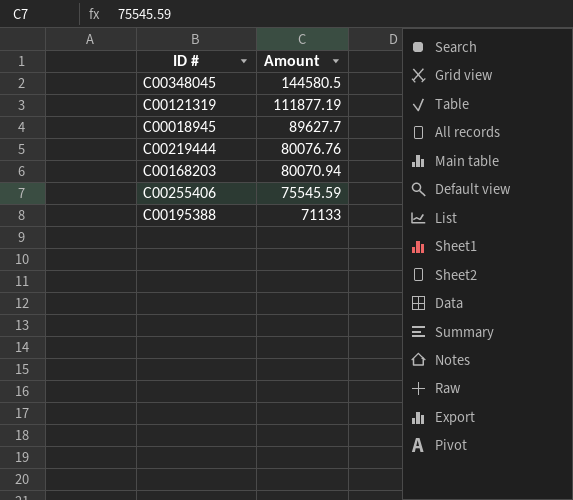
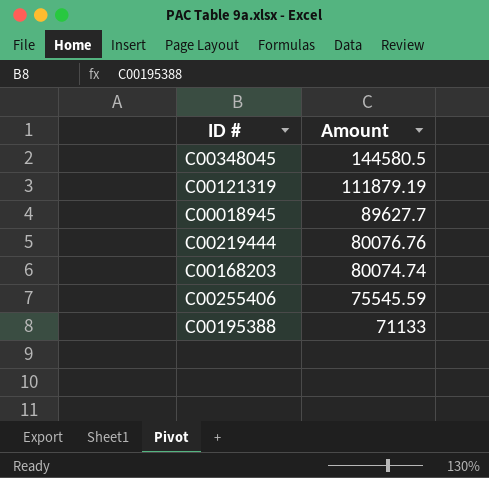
C00121319 | Amount: 111877.19 -> 111879.19
C00168203 | Amount: 80070.94 -> 80074.74

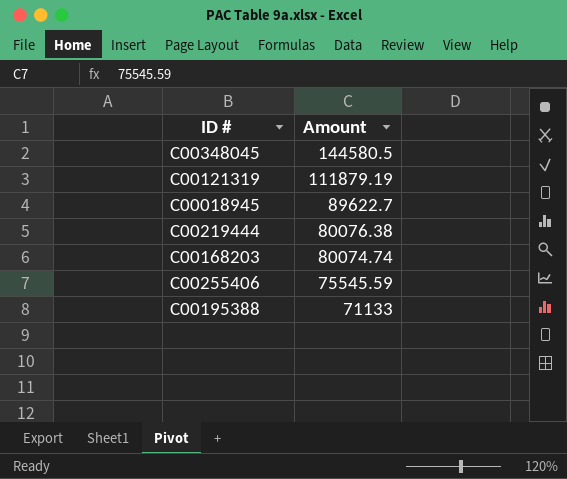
C00018945 | Amount: 89627.7 -> 89622.7
C00219444 | Amount: 80076.76 -> 80076.38

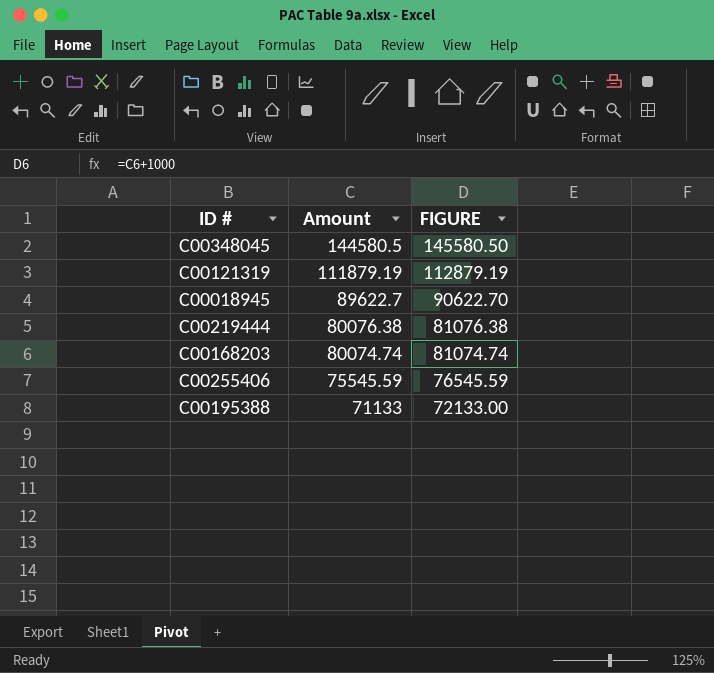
column FIGURE | formula: none -> [Amount] + 1000

